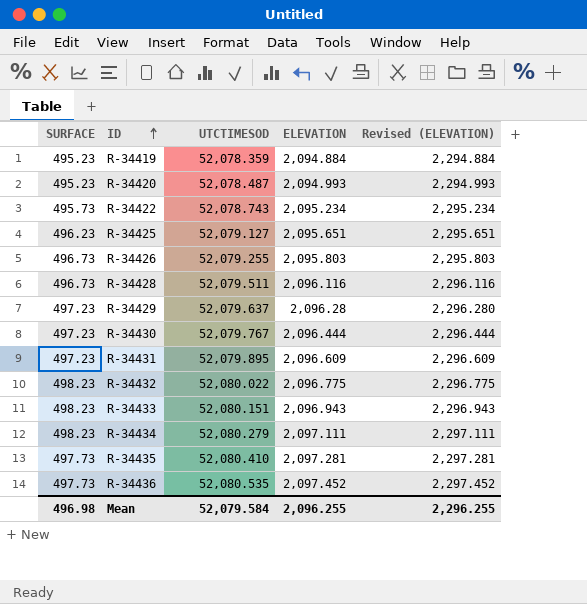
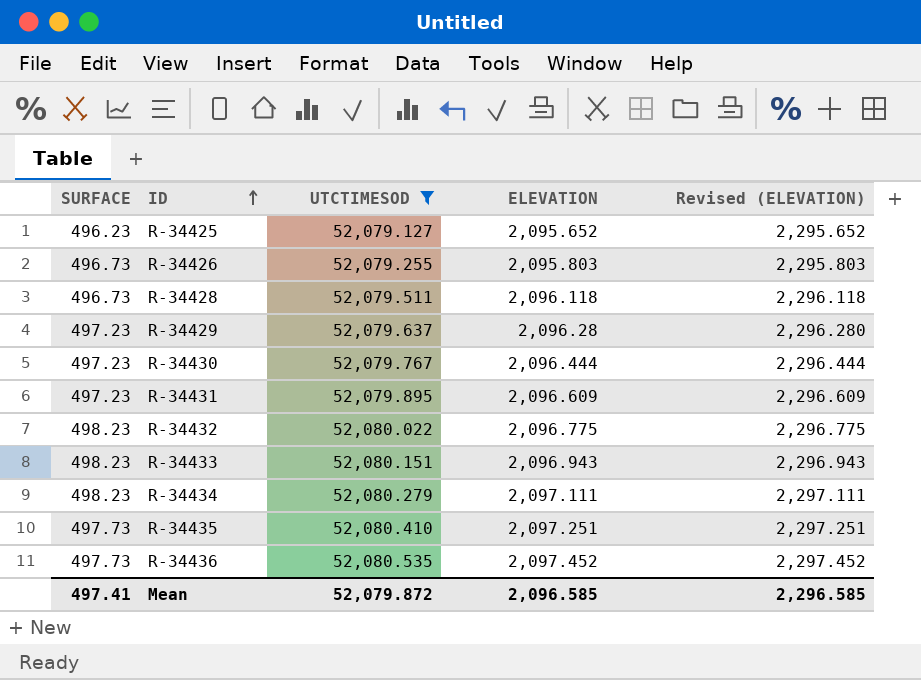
filter: none -> UTCTIMESOD >= 52,079.127
R-34425 | ELEVATION: 2,095.651 -> 2,095.652
R-34425 | Revised (ELEVATION): 2,295.651 -> 2,295.652
R-34428 | ELEVATION: 2,096.116 -> 2,096.118
R-34428 | Revised (ELEVATION): 2,296.116 -> 2,296.118
R-34435 | ELEVATION: 2,097.281 -> 2,097.251
R-34435 | Revised (ELEVATION): 2,297.281 -> 2,297.251
Mean | SURFACE: 496.98 -> 497.41
Mean | UTCTIMESOD: 52,079.584 -> 52,079.872
Mean | ELEVATION: 2,096.255 -> 2,096.585
Mean | Revised (ELEVATION): 2,296.255 -> 2,296.585

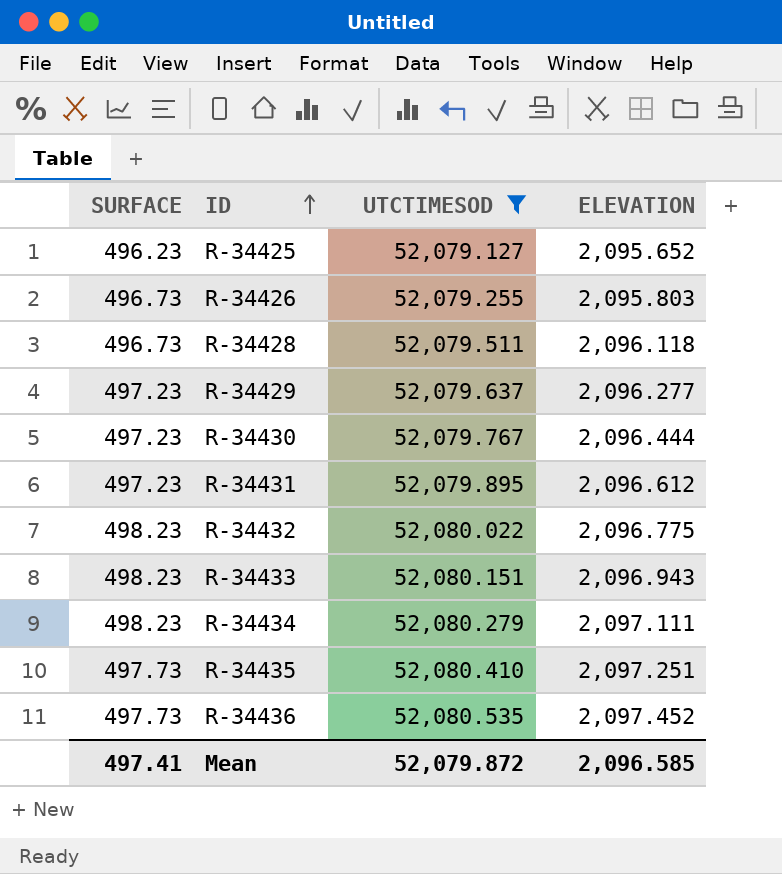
column Revised (ELEVATION) | formula: [ELEVATION] + 200 -> none
R-34429 | ELEVATION: 2,096.28 -> 2,096.277
R-34431 | ELEVATION: 2,096.609 -> 2,096.612

